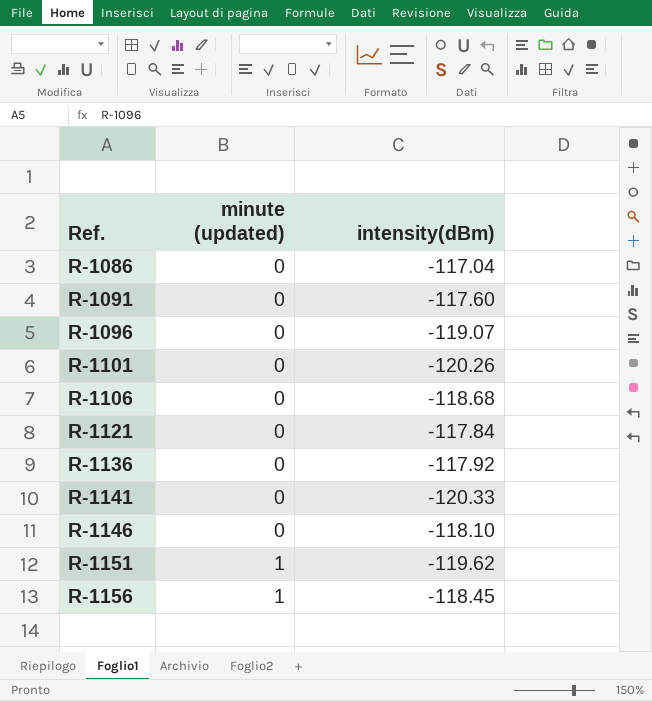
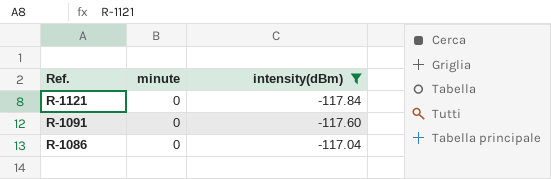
filter: none -> intensity(dBm) >= -117.84
row order: Ref. ascending -> Ref. descending
column name: minute (updated) -> minute

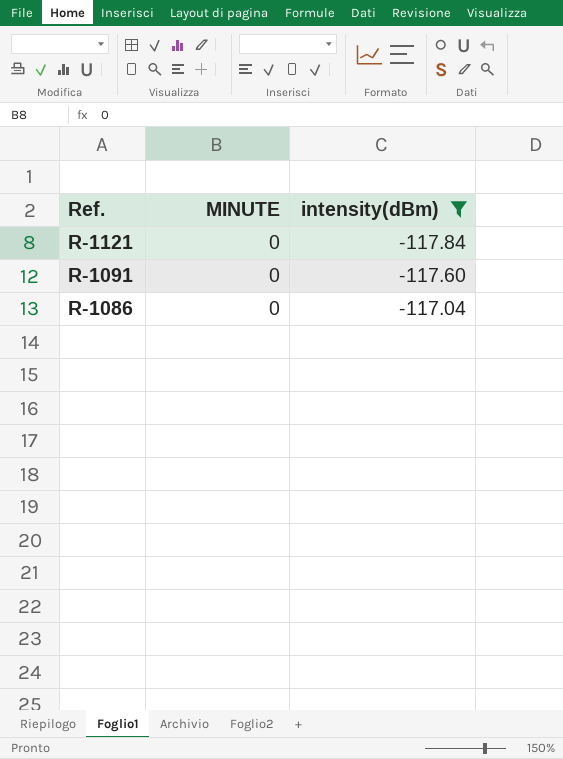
column name: minute -> MINUTE

